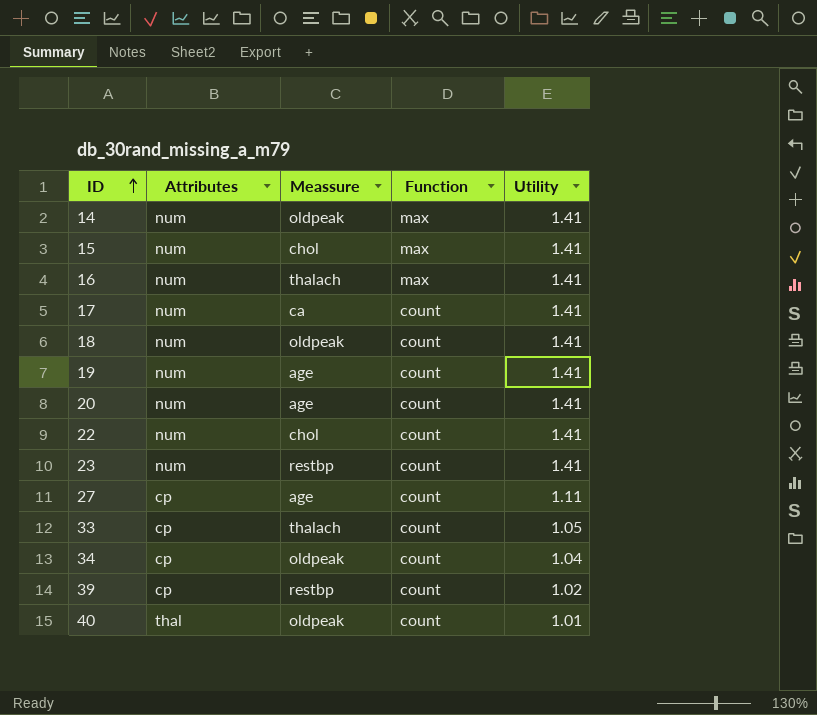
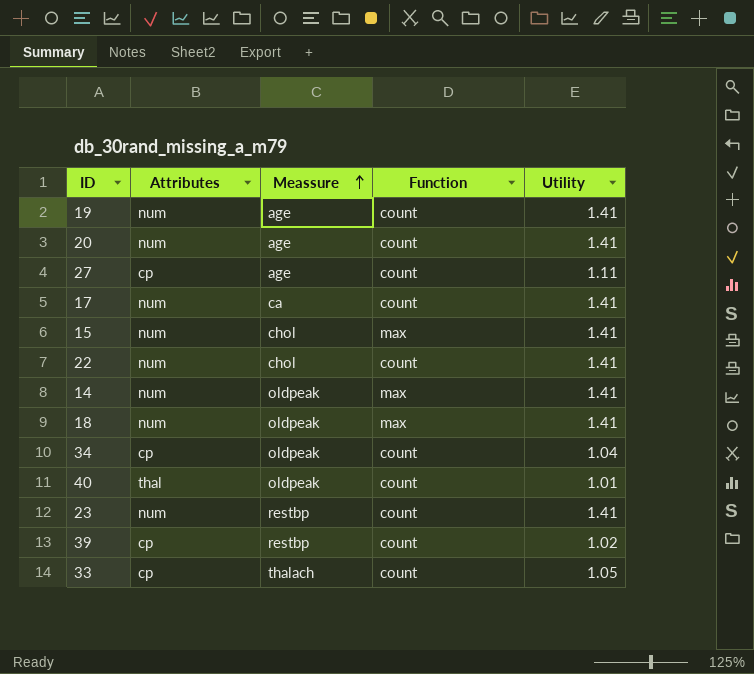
row order: ID ascending -> Meassure ascending
row 16: num | thalach | max | 1.41 -> none
18 | Function: count -> max

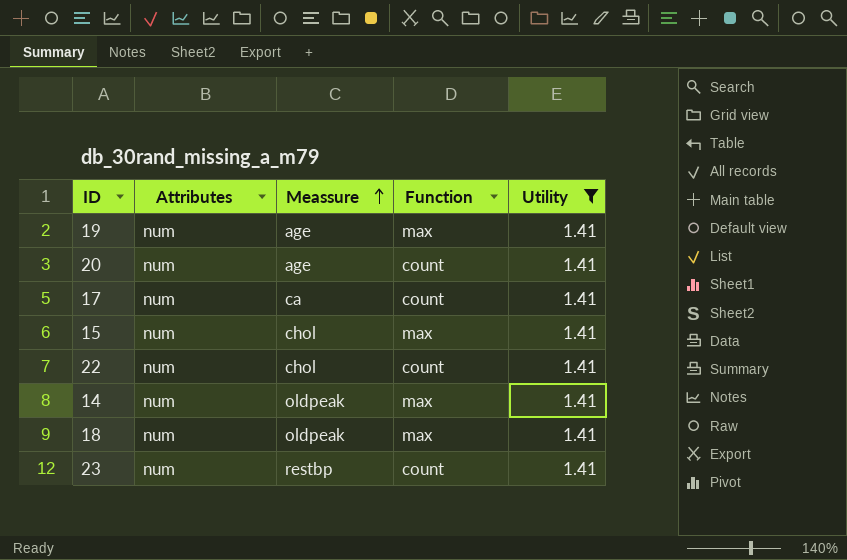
filter: none -> Utility = 1.41
19 | Function: count -> max

